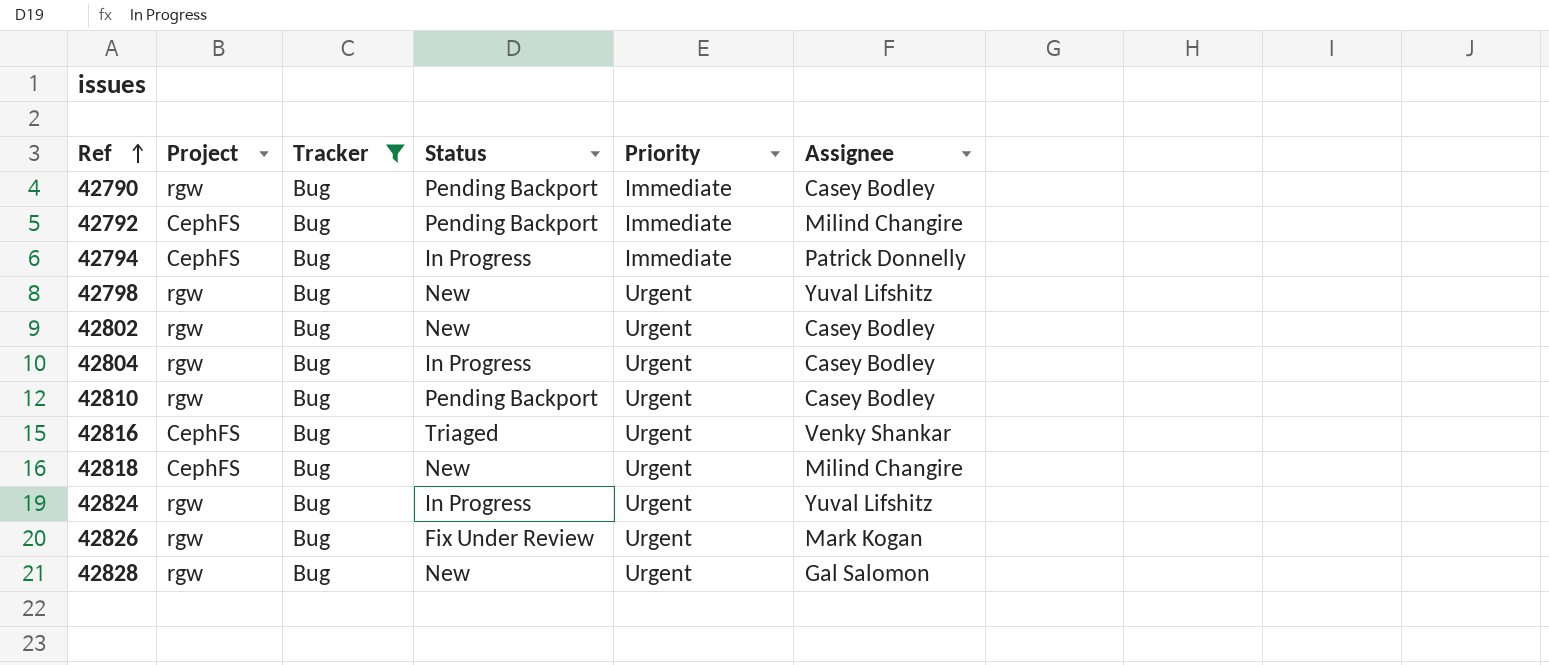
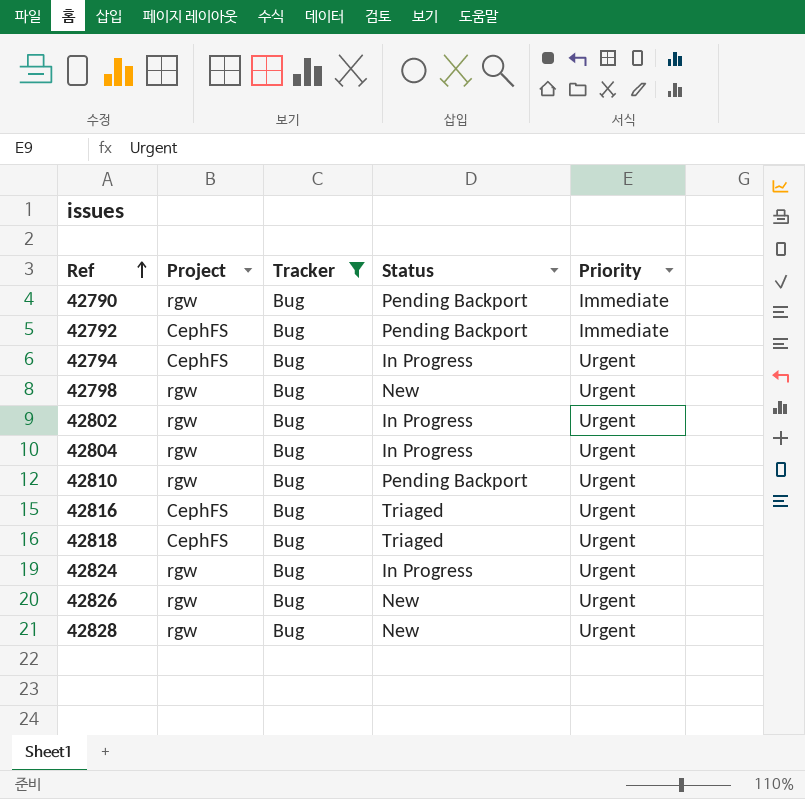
column Assignee | position: 6 -> none
42794 | Priority: Immediate -> Urgent
42802 | Status: New -> In Progress
42818 | Status: New -> Triaged
42826 | Status: Fix Under Review -> New

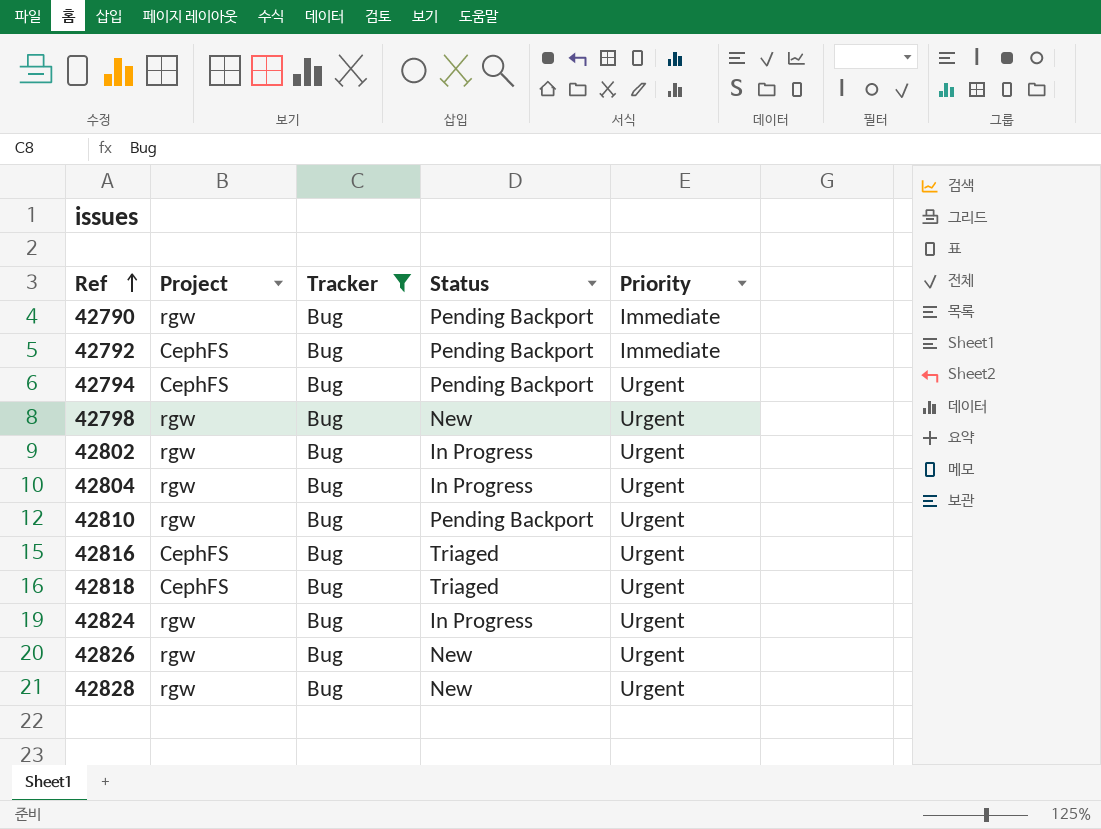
42794 | Status: In Progress -> Pending Backport

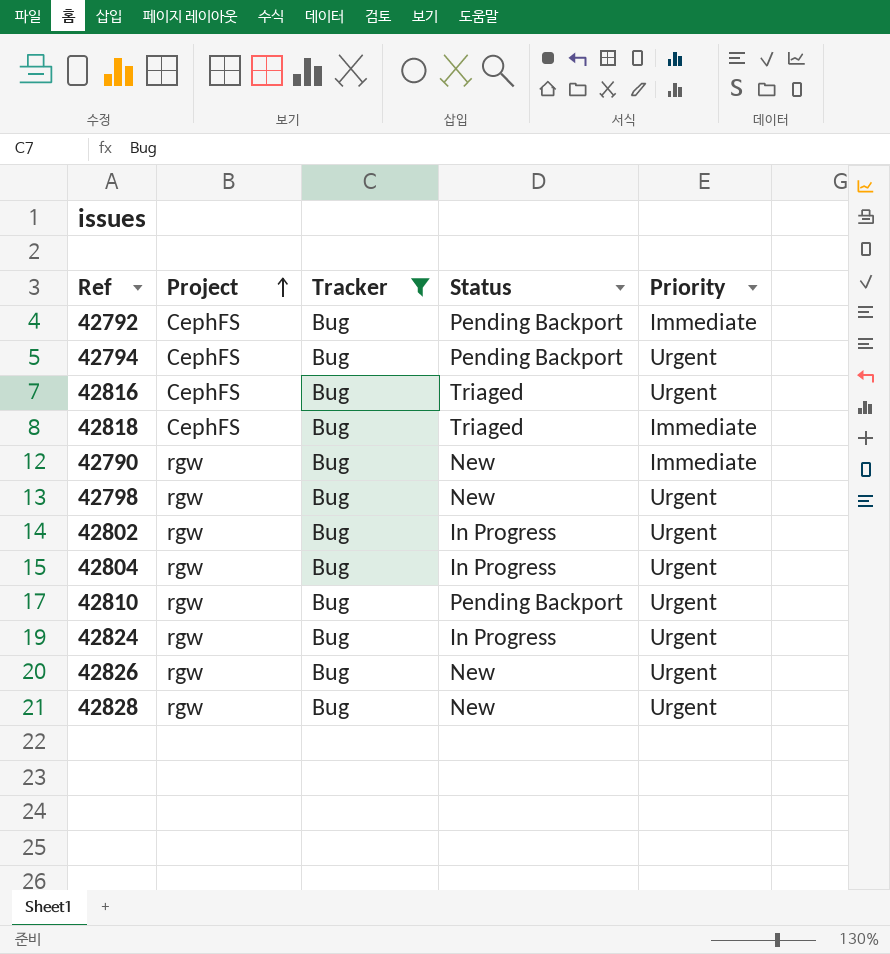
row order: Ref ascending -> Project ascending
42818 | Priority: Urgent -> Immediate
42790 | Status: Pending Backport -> New

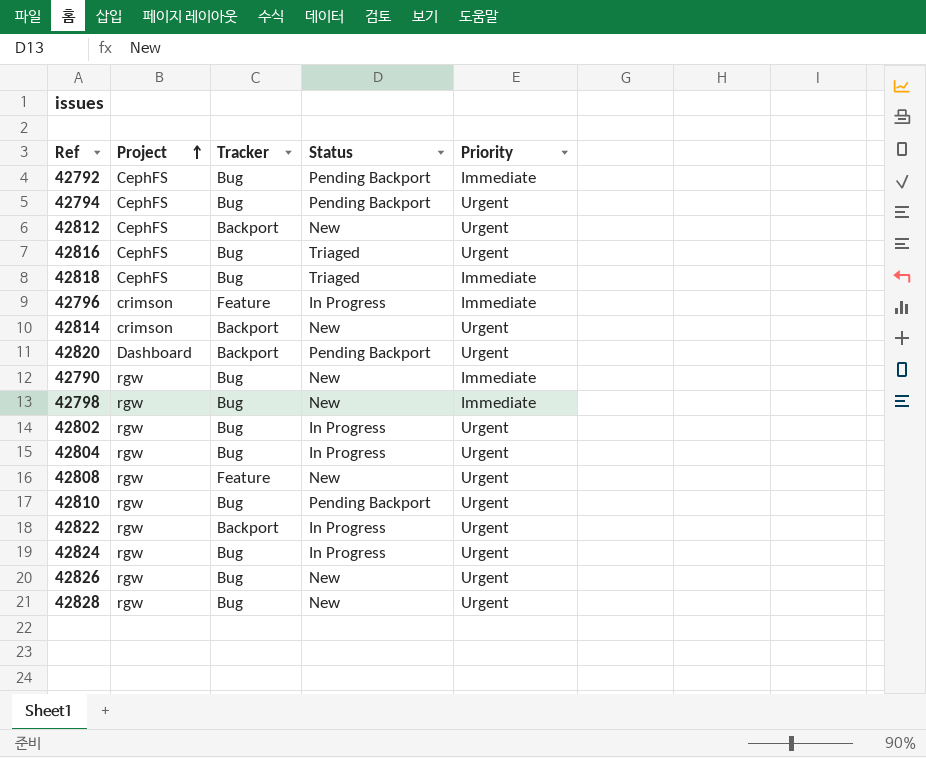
filter: Tracker = Bug -> none
42798 | Priority: Urgent -> Immediate

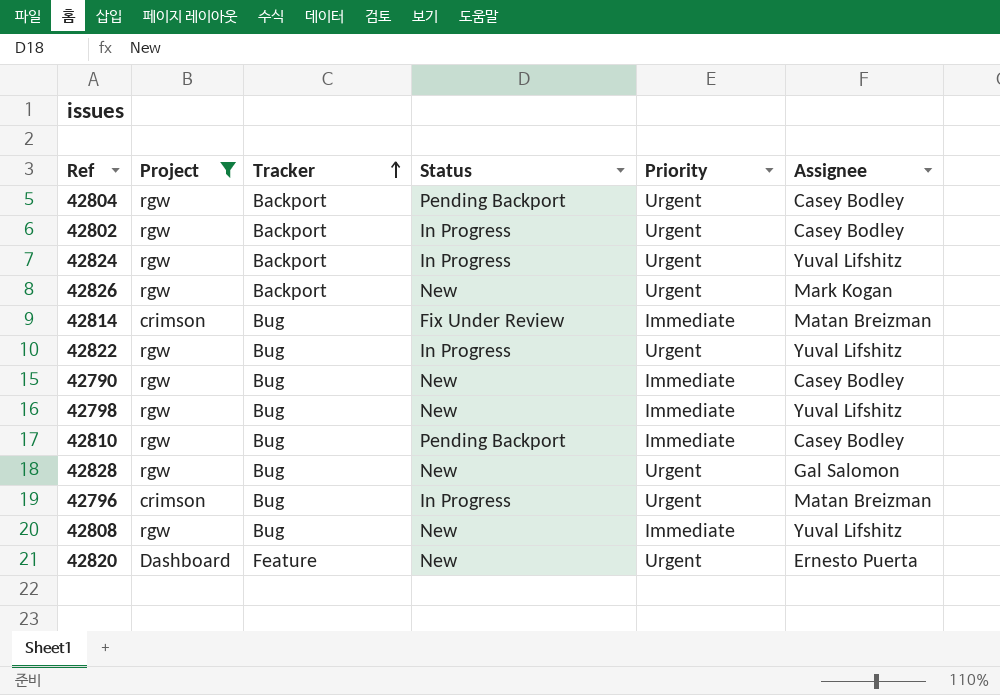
filter: none -> Project != CephFS
row order: Project ascending -> Tracker ascending
column Assignee | position: none -> 6
42804 | Tracker: Bug -> Backport
42804 | Status: In Progress -> Pending Backport
42802 | Tracker: Bug -> Backport
42824 | Tracker: Bug -> Backport
42826 | Tracker: Bug -> Backport
42814 | Tracker: Backport -> Bug
42814 | Status: New -> Fix Under Review
42814 | Priority: Urgent -> Immediate
42822 | Tracker: Backport -> Bug
42810 | Priority: Urgent -> Immediate
42796 | Tracker: Feature -> Bug
42796 | Priority: Immediate -> Urgent
42808 | Tracker: Feature -> Bug
42808 | Priority: Urgent -> Immediate
42820 | Tracker: Backport -> Feature
42820 | Status: Pending Backport -> New

